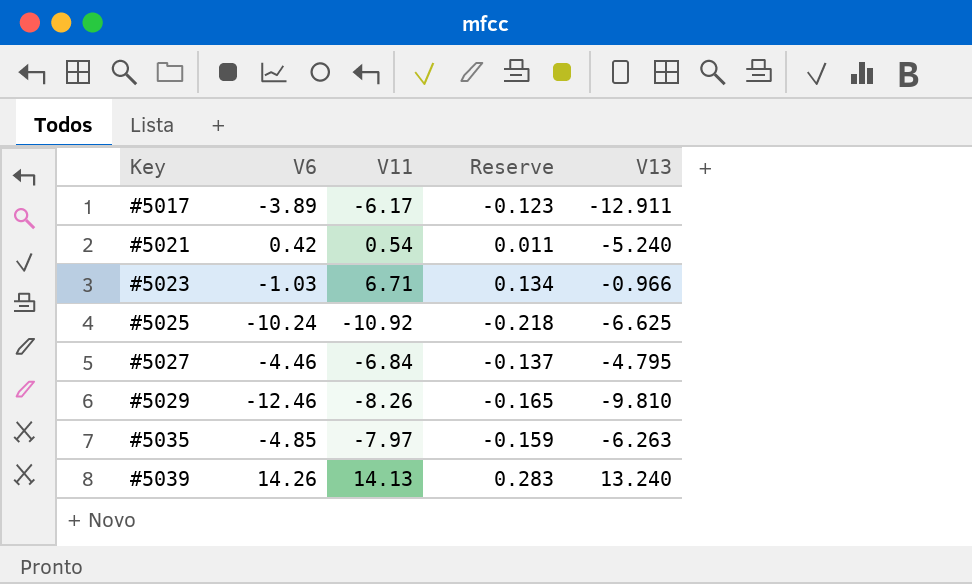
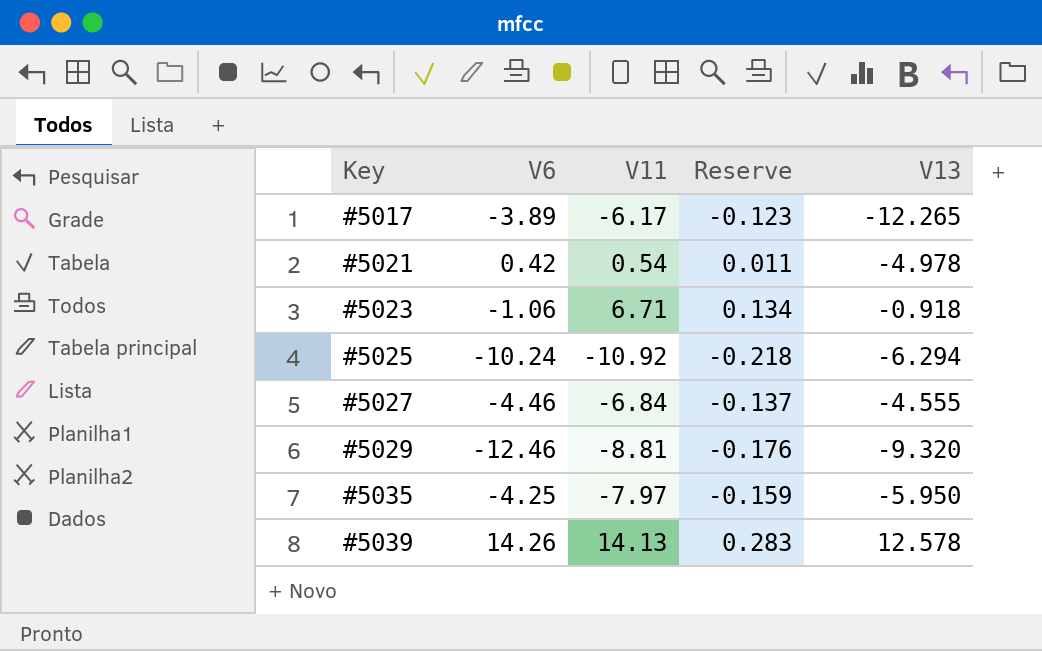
#5017 | V13: -12.911 -> -12.265
#5021 | V13: -5.240 -> -4.978
#5023 | V6: -1.03 -> -1.06
#5023 | V13: -0.966 -> -0.918
#5025 | V13: -6.625 -> -6.294
#5027 | V13: -4.795 -> -4.555
#5029 | V11: -8.26 -> -8.81
#5029 | Reserve: -0.165 -> -0.176
#5029 | V13: -9.810 -> -9.320
#5035 | V6: -4.85 -> -4.25
#5035 | V13: -6.263 -> -5.950
#5039 | V13: 13.240 -> 12.578

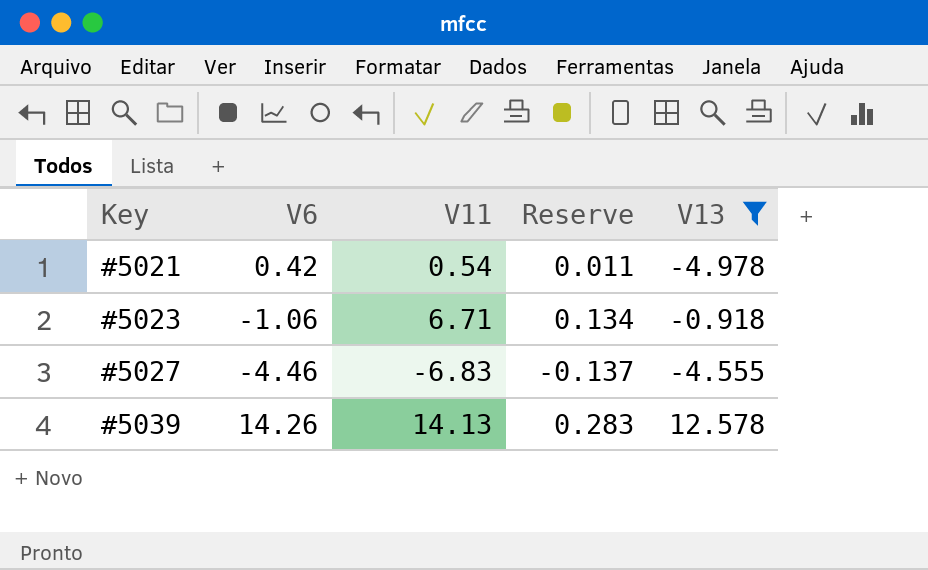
filter: none -> V13 >= -4.978
#5027 | V11: -6.84 -> -6.83

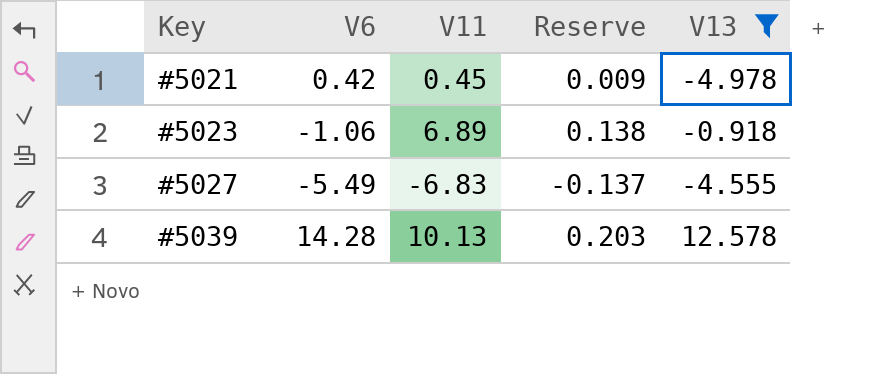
#5021 | V11: 0.54 -> 0.45
#5021 | Reserve: 0.011 -> 0.009
#5023 | V11: 6.71 -> 6.89
#5023 | Reserve: 0.134 -> 0.138
#5027 | V6: -4.46 -> -5.49
#5039 | V6: 14.26 -> 14.28
#5039 | V11: 14.13 -> 10.13
#5039 | Reserve: 0.283 -> 0.203

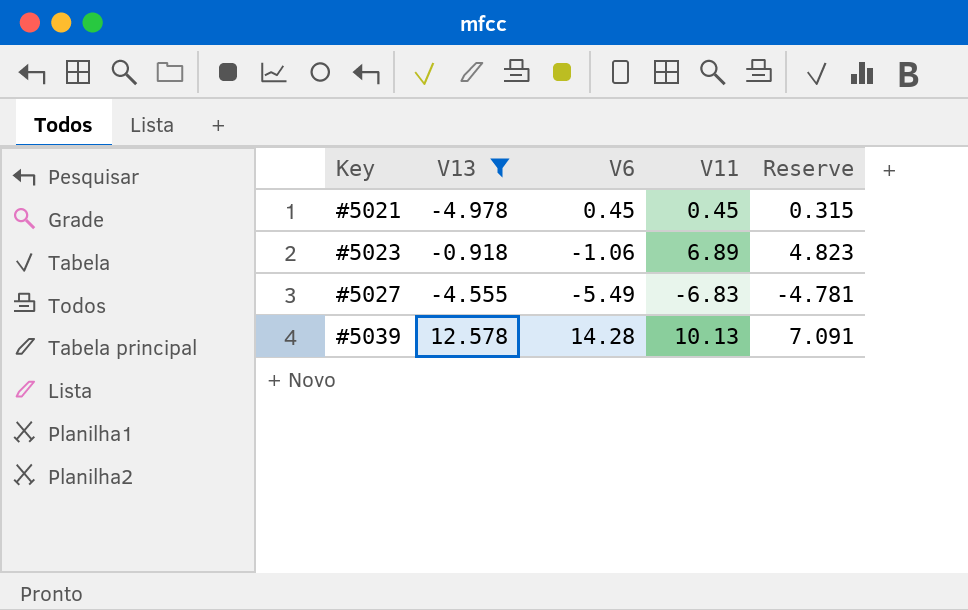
column V13 | position: 5 -> 2
column Reserve | formula: [V11] * 0.02 -> [V11] * 0.7
#5021 | V6: 0.42 -> 0.45

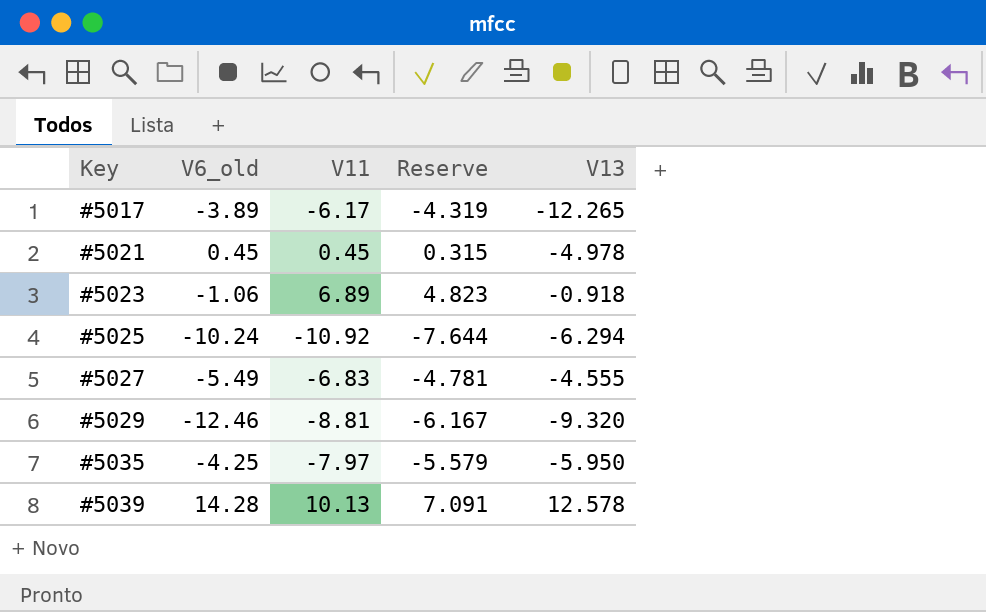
filter: V13 >= -4.978 -> none
column name: V6 -> V6_old
column V13 | position: 2 -> 5

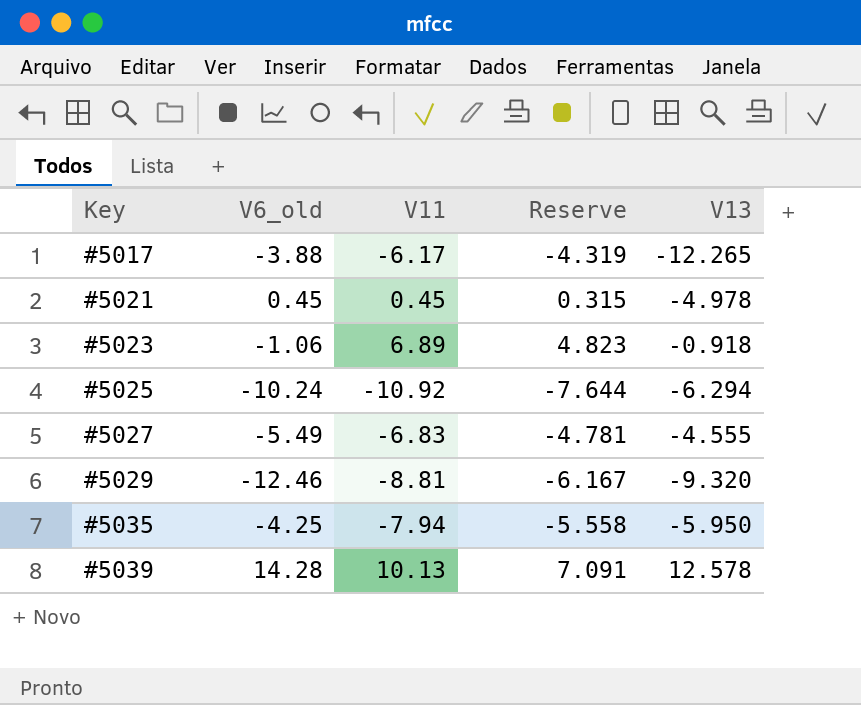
#5017 | V6_old: -3.89 -> -3.88
#5035 | V11: -7.97 -> -7.94
#5035 | Reserve: -5.579 -> -5.558

